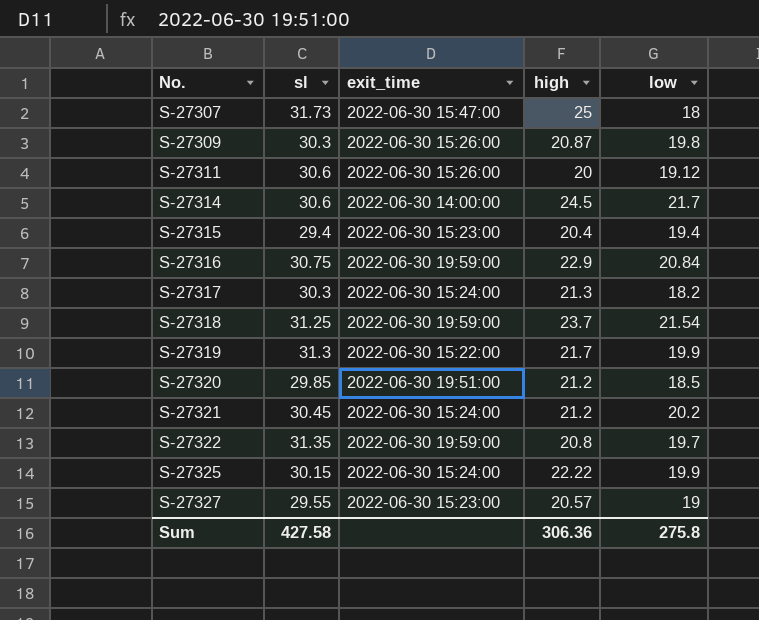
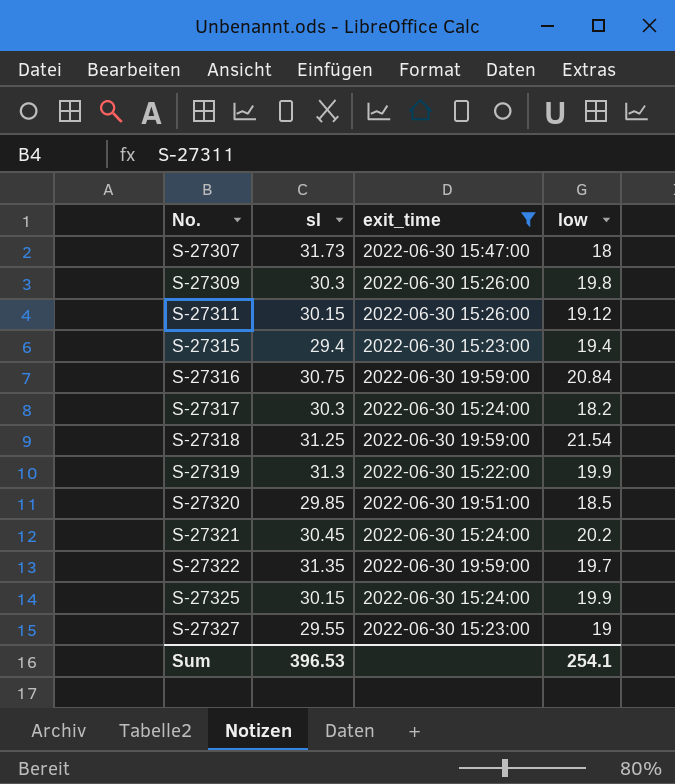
filter: none -> exit_time != 2022-06-30 14:00:00
column high | position: 4 -> none
S-27311 | sl: 30.6 -> 30.15
Sum | sl: 427.58 -> 396.53
Sum | low: 275.8 -> 254.1

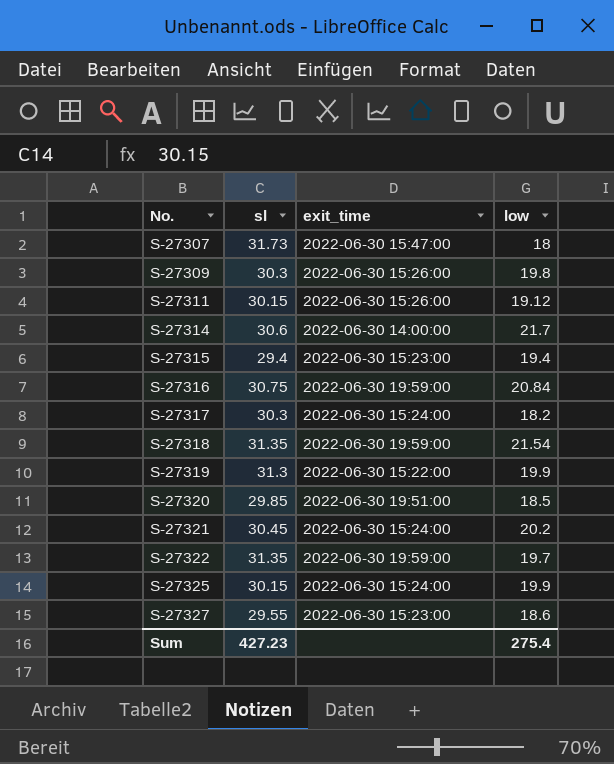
filter: exit_time != 2022-06-30 14:00:00 -> none
S-27318 | sl: 31.25 -> 31.35
S-27327 | low: 19 -> 18.6
Sum | sl: 396.53 -> 427.23
Sum | low: 254.1 -> 275.4

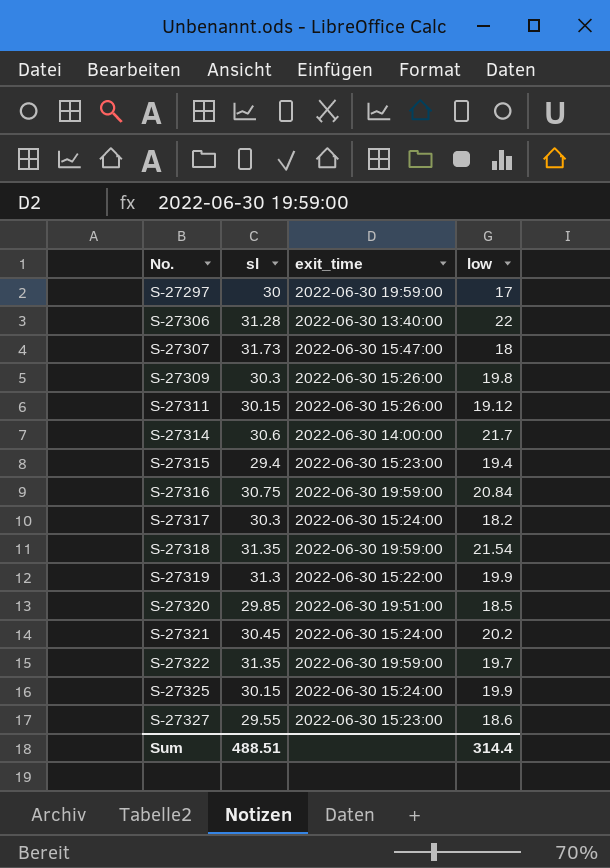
row S-27297: none -> 30 | 2022-06-30 19:59:00 | 17
row S-27306: none -> 31.28 | 2022-06-30 13:40:00 | 22
Sum | sl: 427.23 -> 488.51
Sum | low: 275.4 -> 314.4

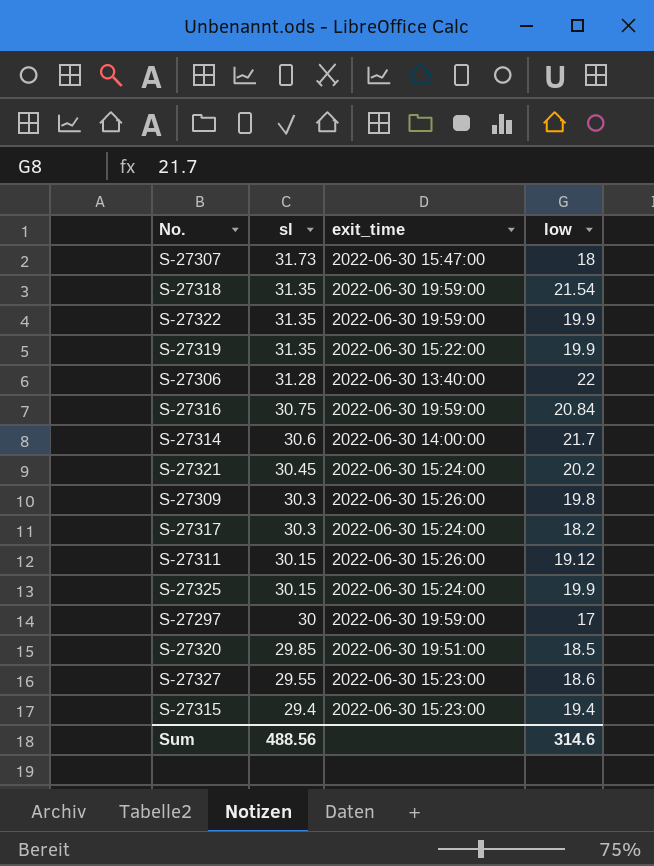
row order: No. ascending -> sl descending
S-27322 | low: 19.7 -> 19.9
S-27319 | sl: 31.3 -> 31.35
Sum | sl: 488.51 -> 488.56
Sum | low: 314.4 -> 314.6

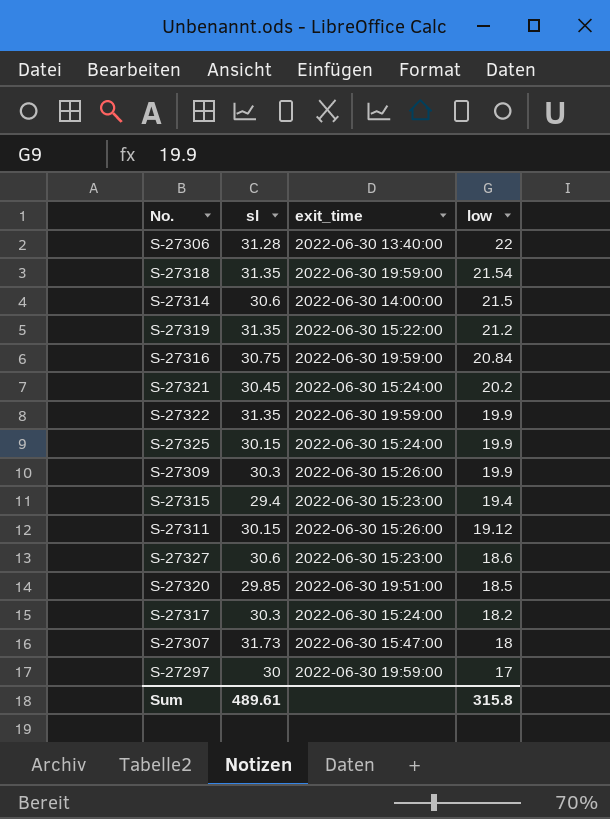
row order: sl descending -> low descending
S-27314 | low: 21.7 -> 21.5
S-27319 | low: 19.9 -> 21.2
S-27309 | low: 19.8 -> 19.9
S-27327 | sl: 29.55 -> 30.6
Sum | sl: 488.56 -> 489.61
Sum | low: 314.6 -> 315.8

